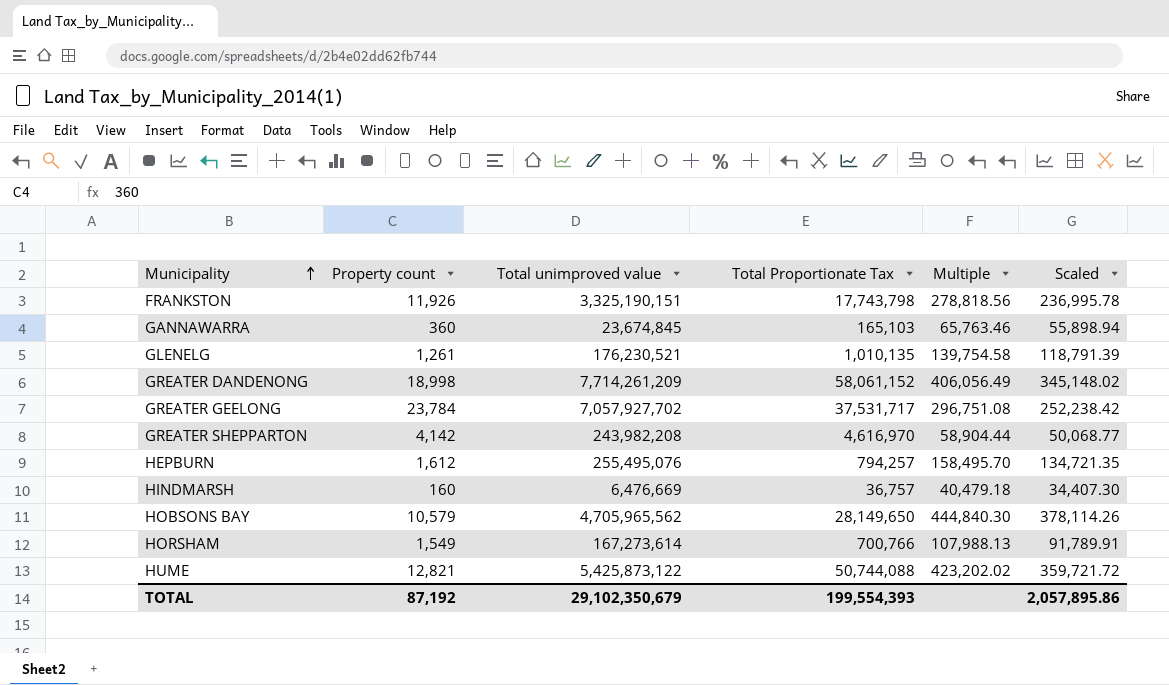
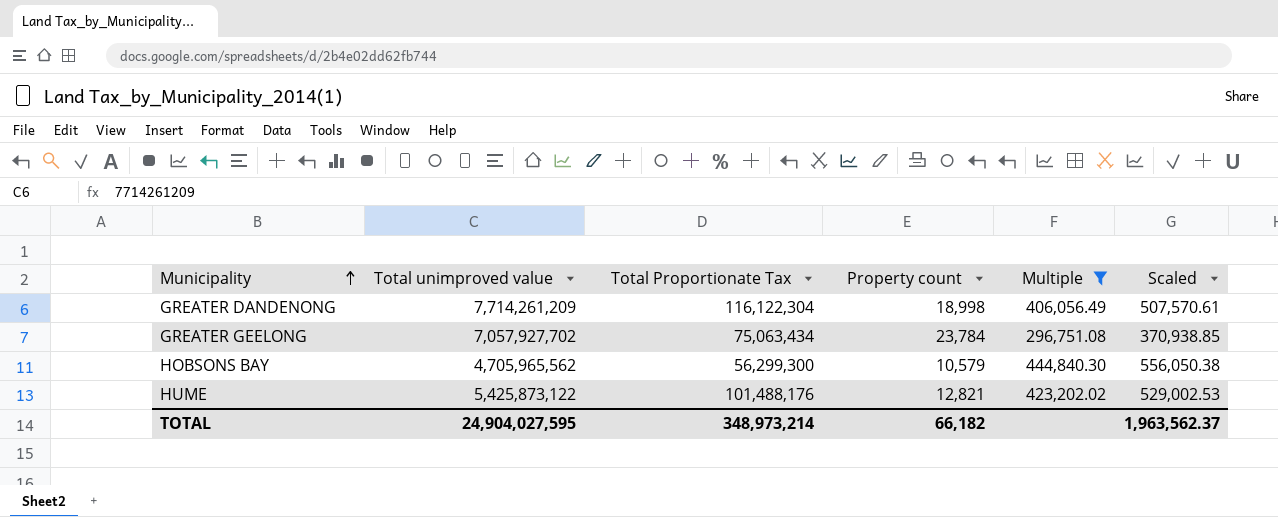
filter: none -> Multiple >= 296,751.08
column Property count | position: 2 -> 4
column Scaled | formula: [Multiple] * 0.85 -> [Multiple] * 1.25
GREATER DANDENONG | Total Proportionate Tax: 58,061,152 -> 116,122,304
GREATER GEELONG | Total Proportionate Tax: 37,531,717 -> 75,063,434
HOBSONS BAY | Total Proportionate Tax: 28,149,650 -> 56,299,300
HUME | Total Proportionate Tax: 50,744,088 -> 101,488,176
TOTAL | Total unimproved value: 29,102,350,679 -> 24,904,027,595
TOTAL | Total Proportionate Tax: 199,554,393 -> 348,973,214
TOTAL | Property count: 87,192 -> 66,182
TOTAL | Scaled: 2,057,895.86 -> 1,963,562.37

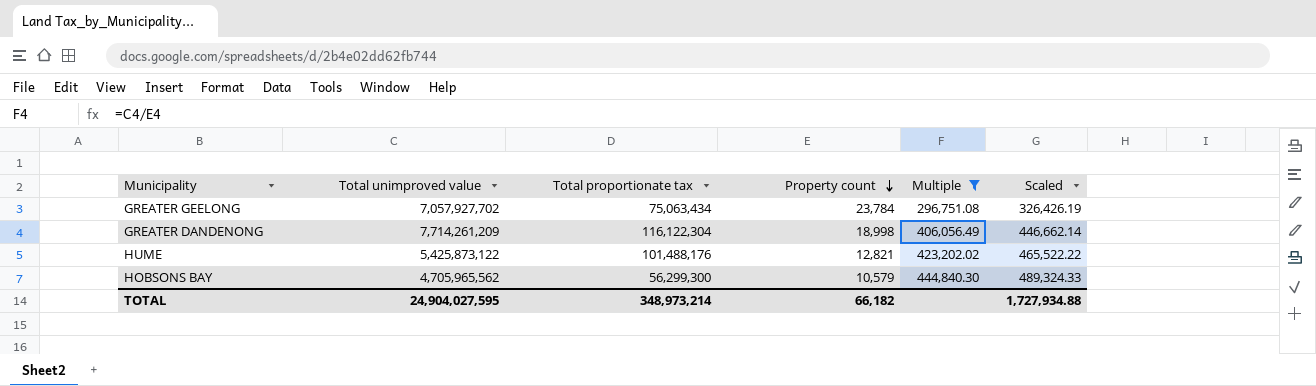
row order: Municipality ascending -> Property count descending
column name: Total Proportionate Tax -> Total proportionate tax
column Scaled | formula: [Multiple] * 1.25 -> [Multiple] * 1.1
TOTAL | Scaled: 1,963,562.37 -> 1,727,934.88

